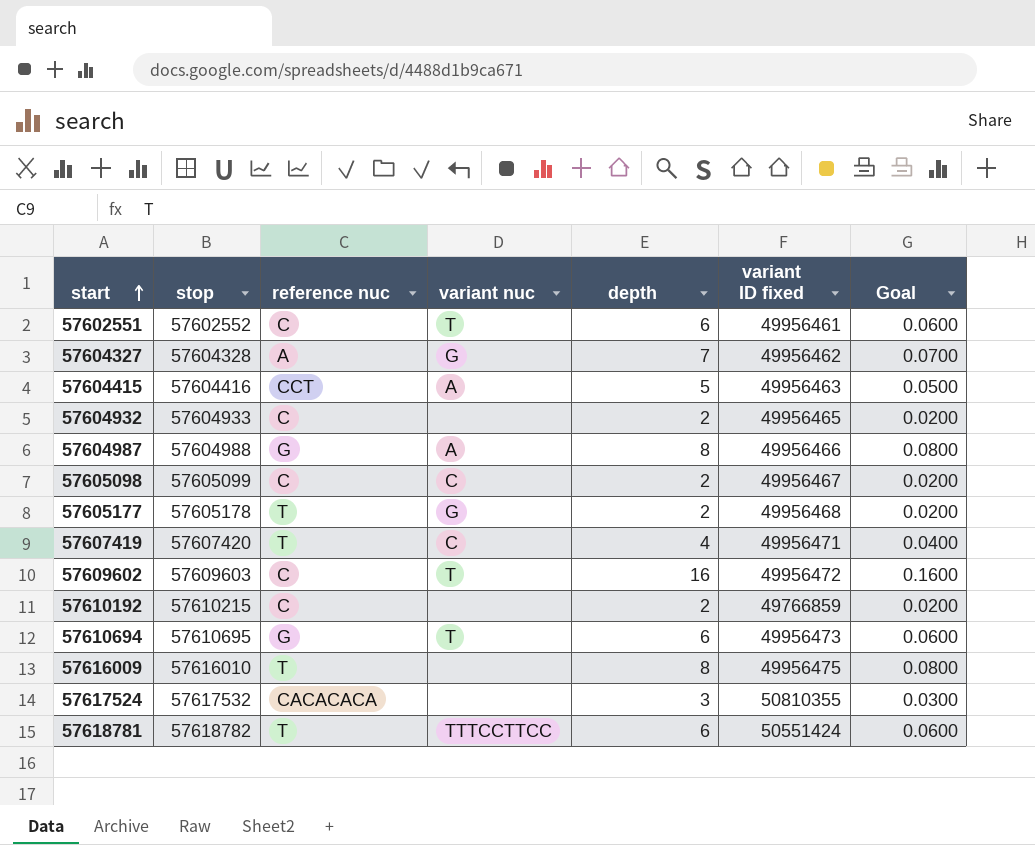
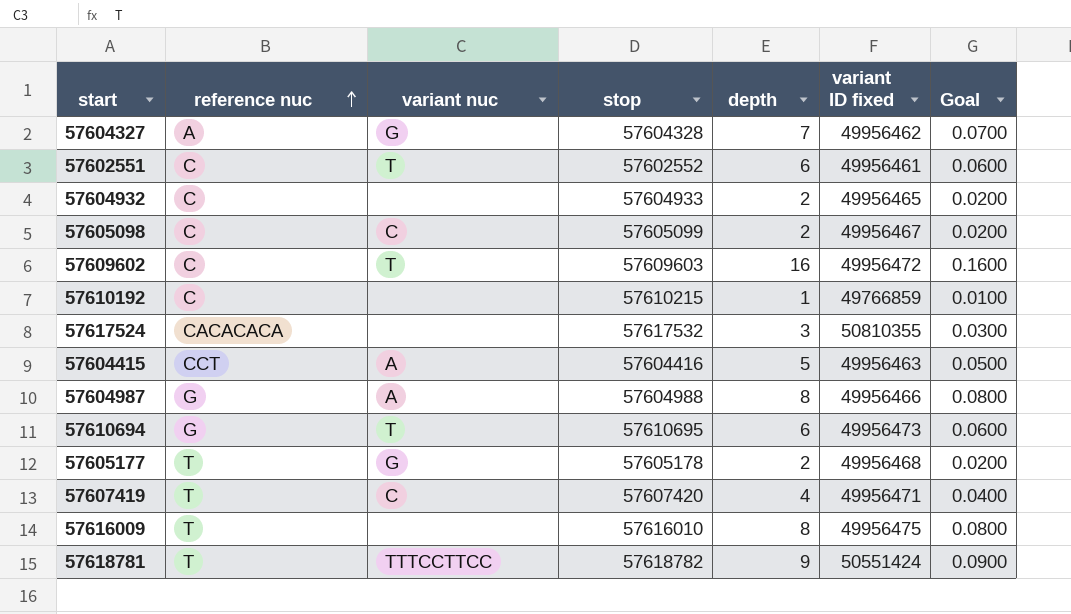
row order: start ascending -> reference nuc ascending
column stop | position: 2 -> 4
57610192 | depth: 2 -> 1
57610192 | Goal: 0.0200 -> 0.0100
57618781 | depth: 6 -> 9
57618781 | Goal: 0.0600 -> 0.0900

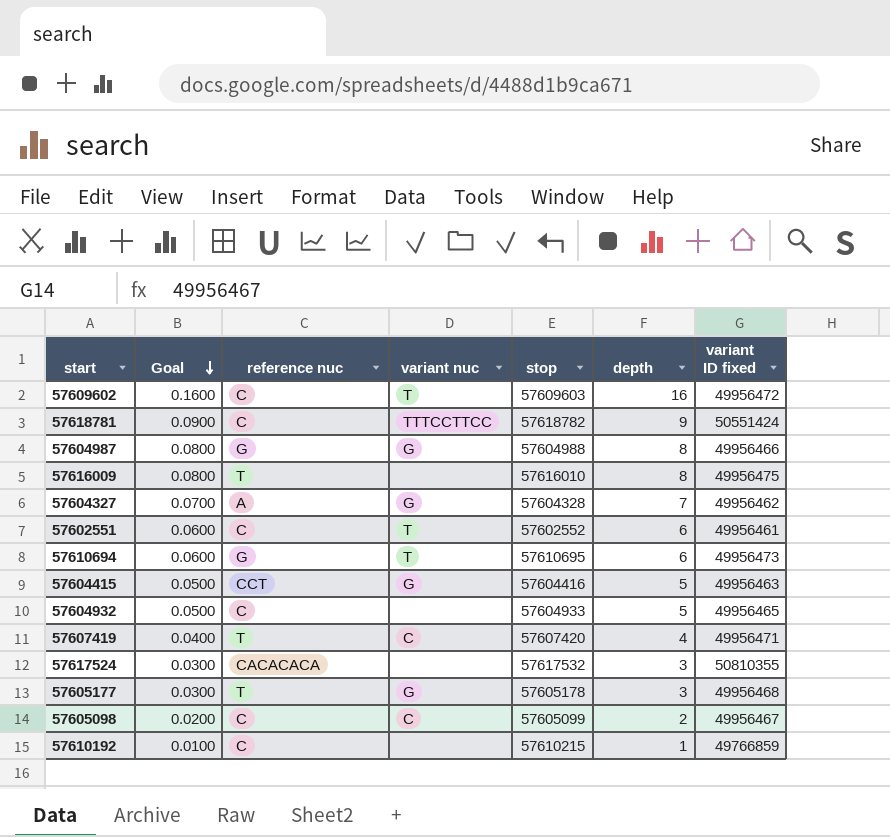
row order: reference nuc ascending -> Goal descending
column Goal | position: 7 -> 2
57618781 | reference nuc: T -> C
57604987 | variant nuc: A -> G
57604415 | variant nuc: A -> G
57604932 | Goal: 0.0200 -> 0.0500
57604932 | depth: 2 -> 5
57605177 | Goal: 0.0200 -> 0.0300
57605177 | depth: 2 -> 3

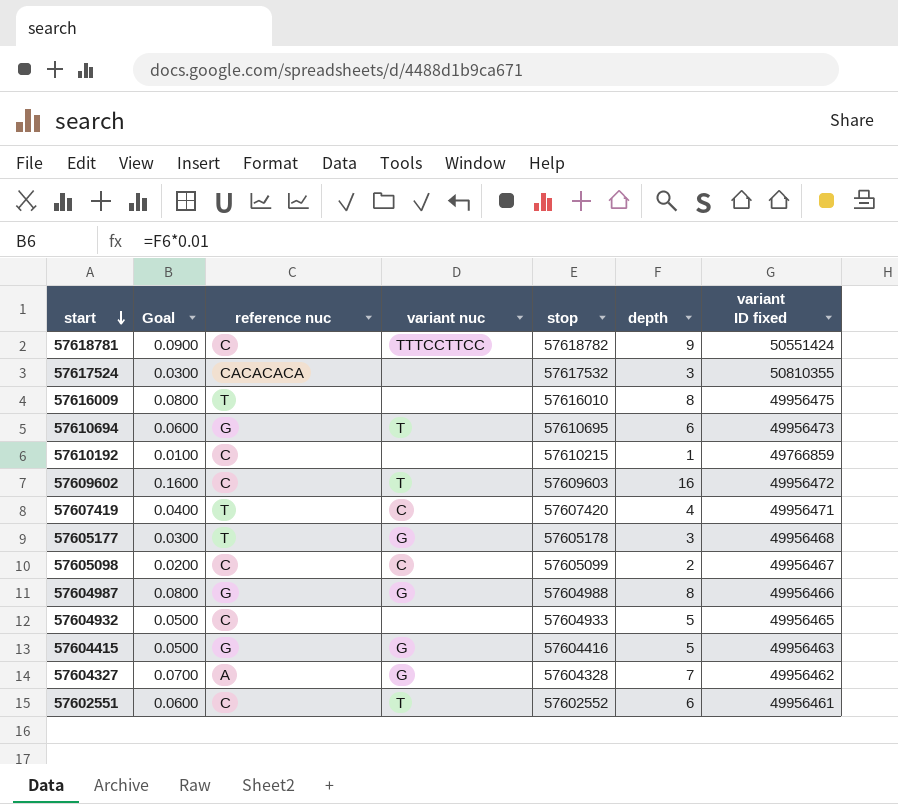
row order: Goal descending -> start descending
57604415 | reference nuc: CCT -> G

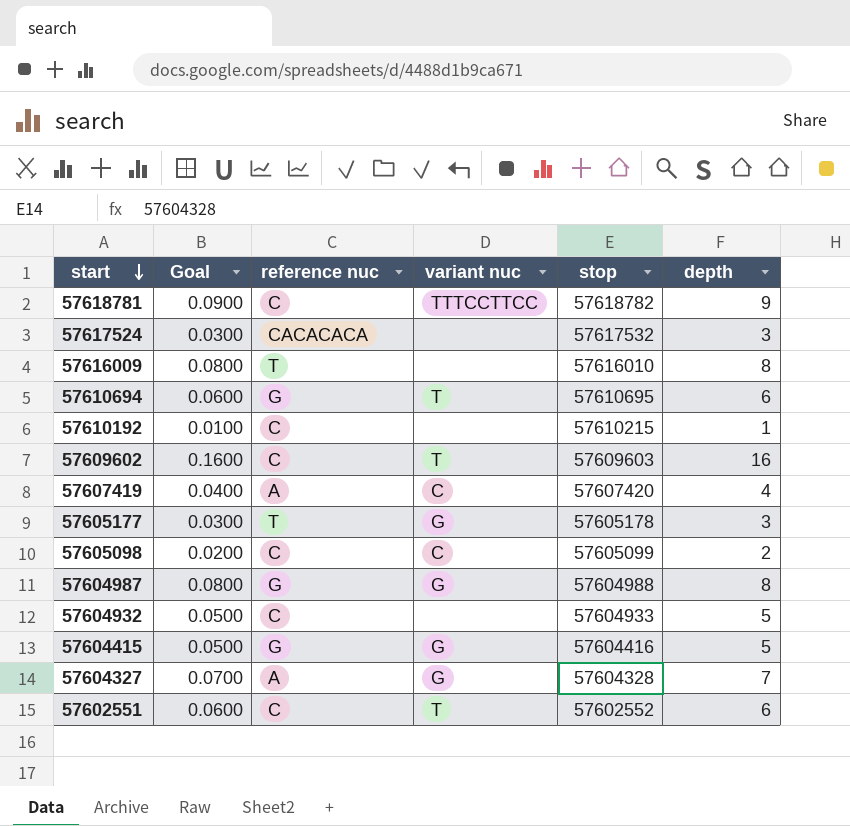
column variant ID fixed | position: 7 -> none
57607419 | reference nuc: T -> A

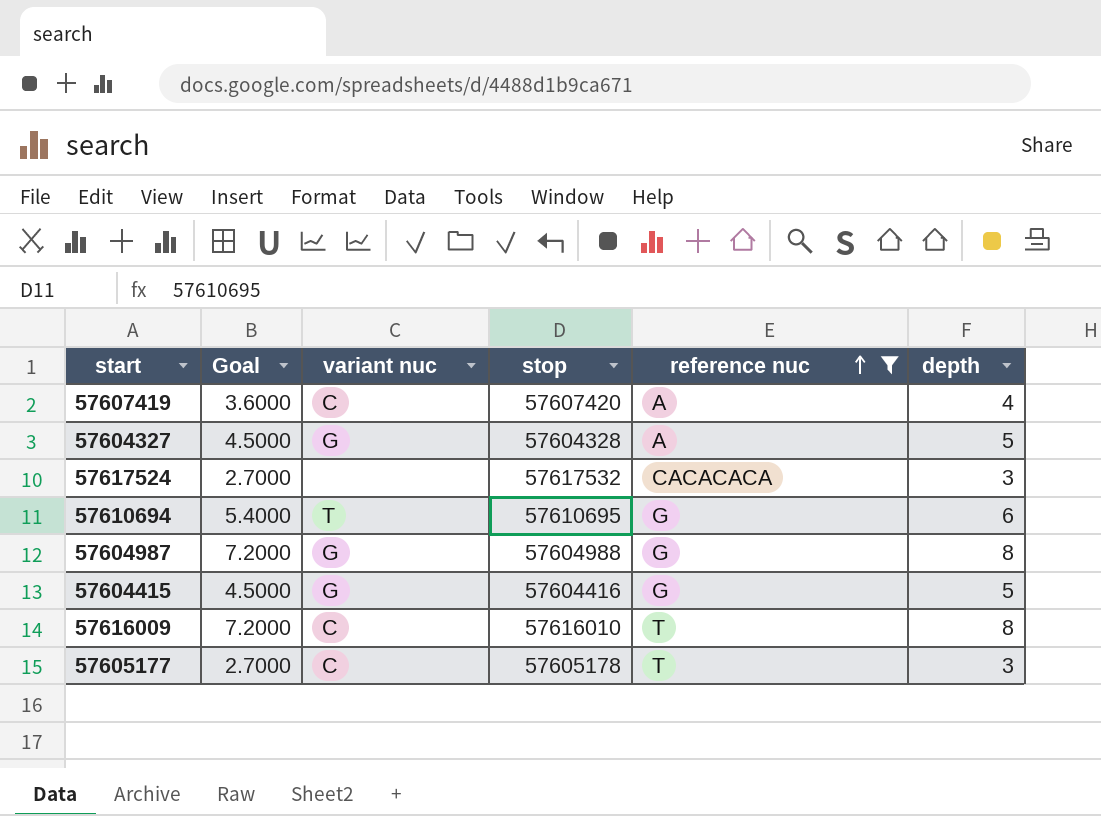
filter: none -> reference nuc != C
row order: start descending -> reference nuc ascending
column Goal | formula: [depth] * 0.01 -> [depth] * 0.9
column reference nuc | position: 3 -> 5
57604327 | depth: 7 -> 5
57616009 | variant nuc: none -> C
57605177 | variant nuc: G -> C

